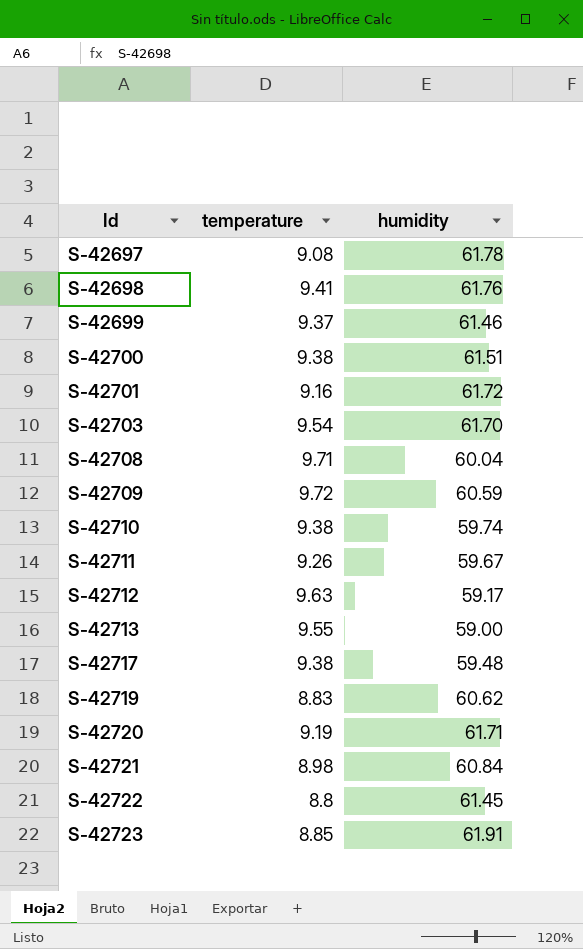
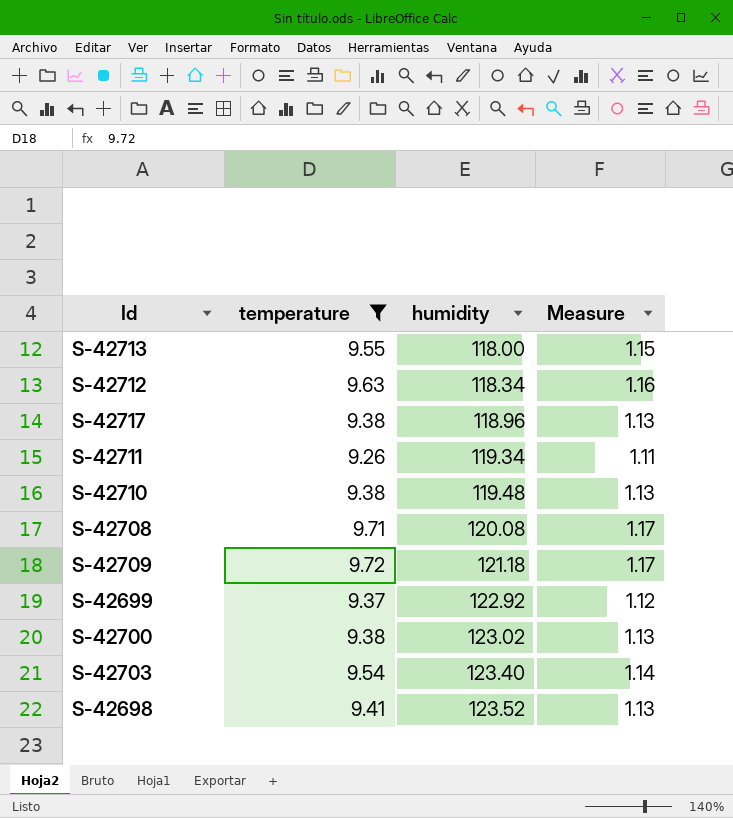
filter: none -> temperature >= 9.26
row order: Id ascending -> humidity ascending
column Measure | formula: none -> [temperature] * 0.12
S-42713 | humidity: 59.00 -> 118.00
S-42712 | humidity: 59.17 -> 118.34
S-42717 | humidity: 59.48 -> 118.96
S-42711 | humidity: 59.67 -> 119.34
S-42710 | humidity: 59.74 -> 119.48
S-42708 | humidity: 60.04 -> 120.08
S-42709 | humidity: 60.59 -> 121.18
S-42699 | humidity: 61.46 -> 122.92
S-42700 | humidity: 61.51 -> 123.02
S-42703 | humidity: 61.70 -> 123.40
S-42698 | humidity: 61.76 -> 123.52

